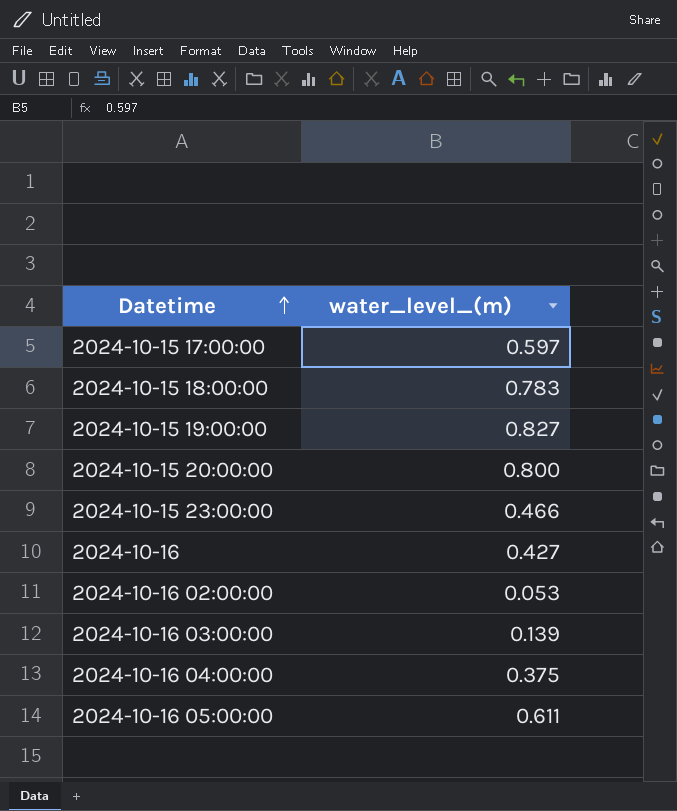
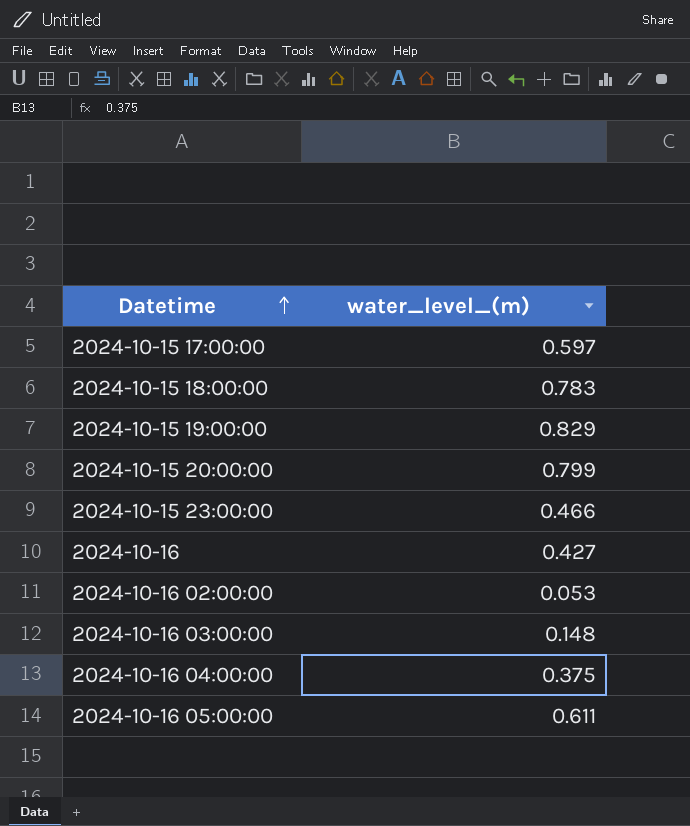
2024-10-15 19:00:00 | water_level_(m): 0.827 -> 0.829
2024-10-15 20:00:00 | water_level_(m): 0.800 -> 0.799
2024-10-16 03:00:00 | water_level_(m): 0.139 -> 0.148

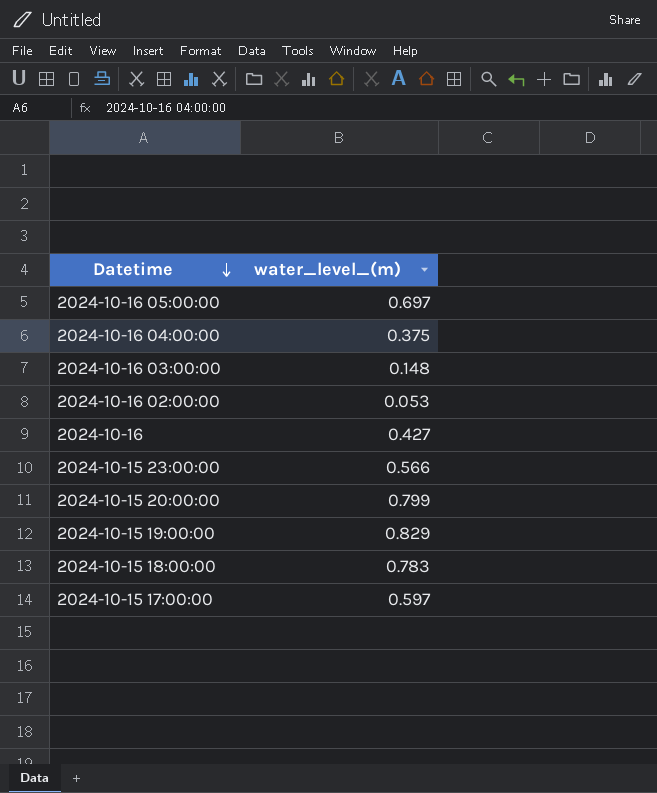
row order: Datetime ascending -> Datetime descending
2024-10-16 05:00:00 | water_level_(m): 0.611 -> 0.697
2024-10-15 23:00:00 | water_level_(m): 0.466 -> 0.566

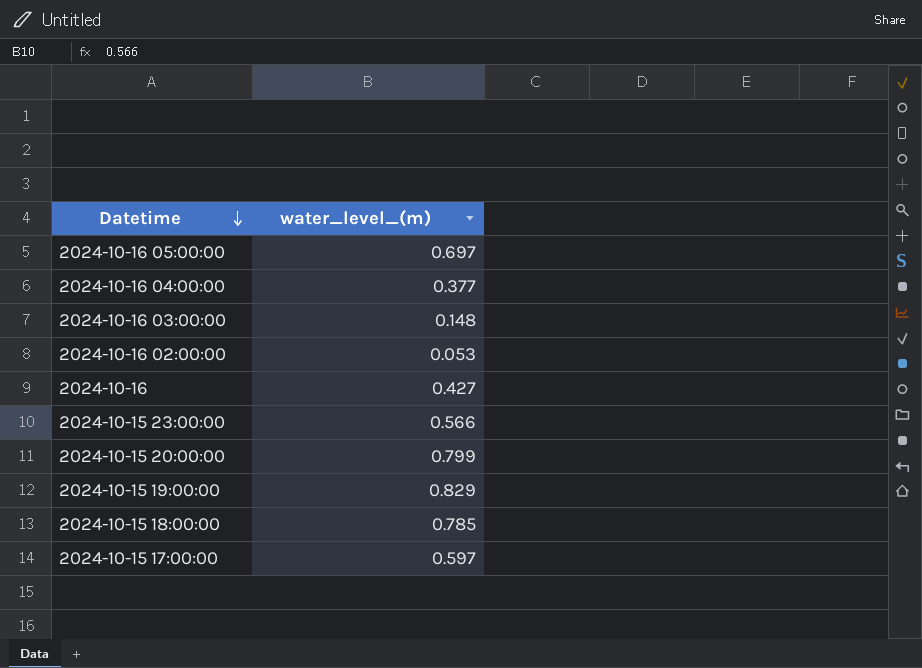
2024-10-16 04:00:00 | water_level_(m): 0.375 -> 0.377
2024-10-15 18:00:00 | water_level_(m): 0.783 -> 0.785

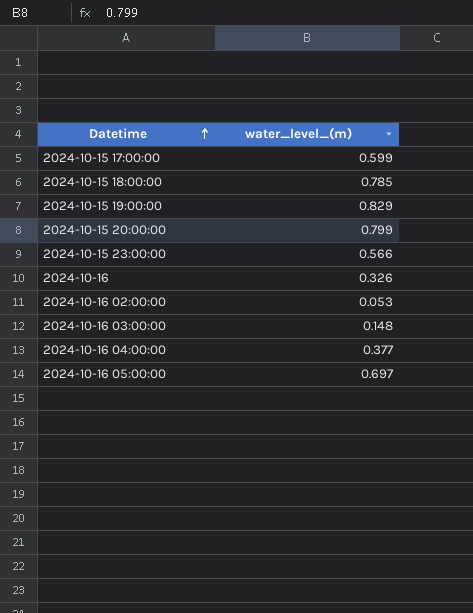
row order: Datetime descending -> Datetime ascending
2024-10-15 17:00:00 | water_level_(m): 0.597 -> 0.599
2024-10-16 | water_level_(m): 0.427 -> 0.326

